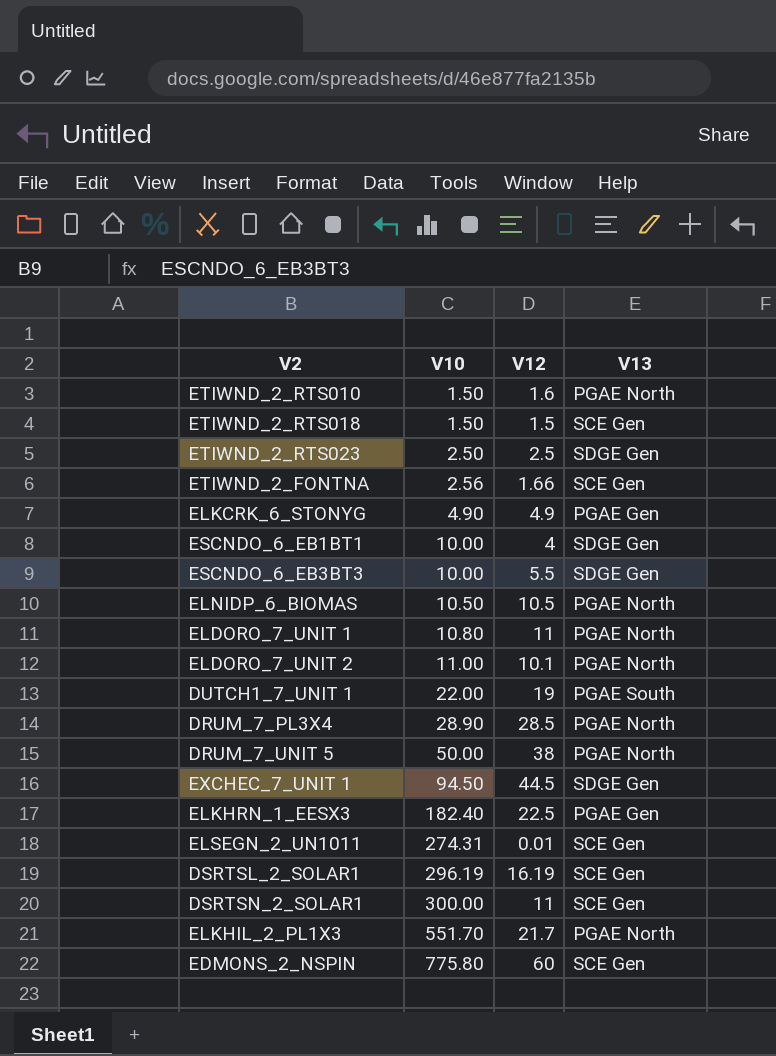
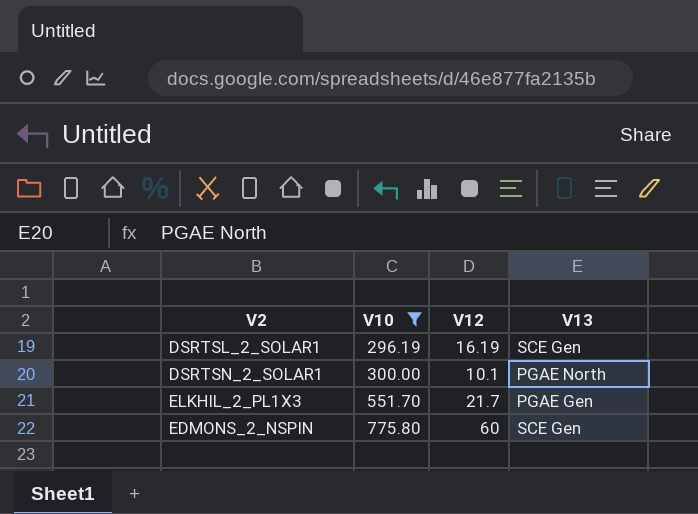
filter: none -> V10 >= 296.19
DSRTSN_2_SOLAR1 | V12: 11 -> 10.1
DSRTSN_2_SOLAR1 | V13: SCE Gen -> PGAE North
ELKHIL_2_PL1X3 | V13: PGAE North -> PGAE Gen

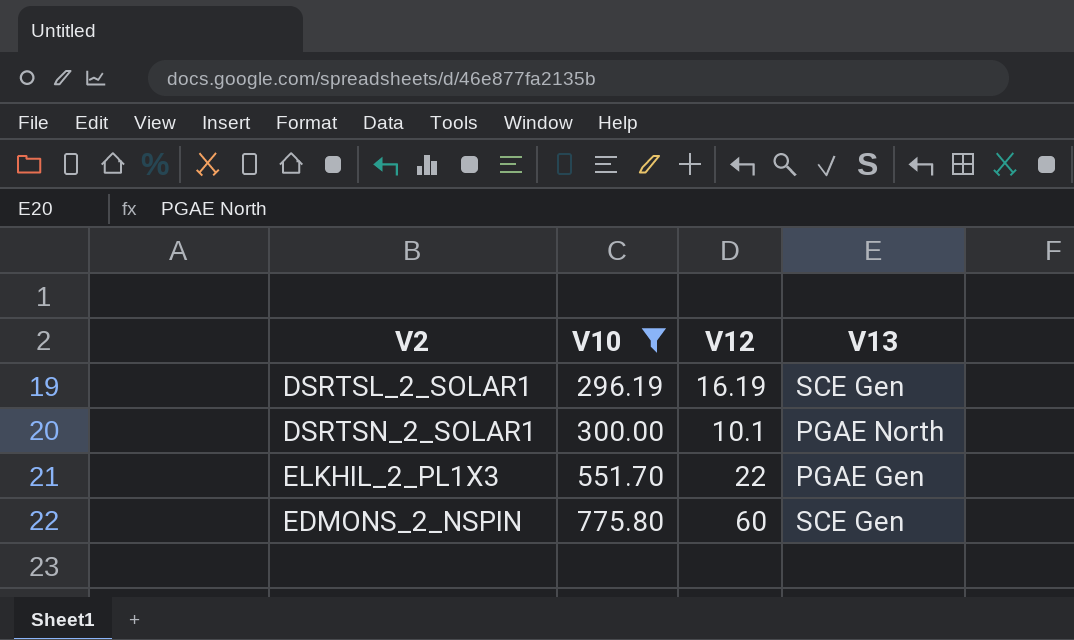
ELKHIL_2_PL1X3 | V12: 21.7 -> 22

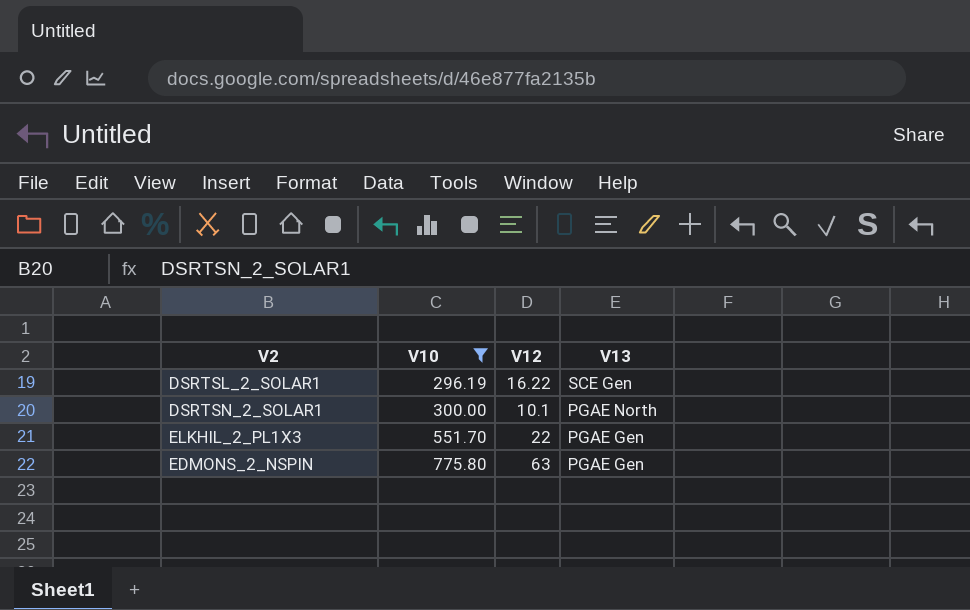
DSRTSL_2_SOLAR1 | V12: 16.19 -> 16.22
EDMONS_2_NSPIN | V12: 60 -> 63
EDMONS_2_NSPIN | V13: SCE Gen -> PGAE Gen

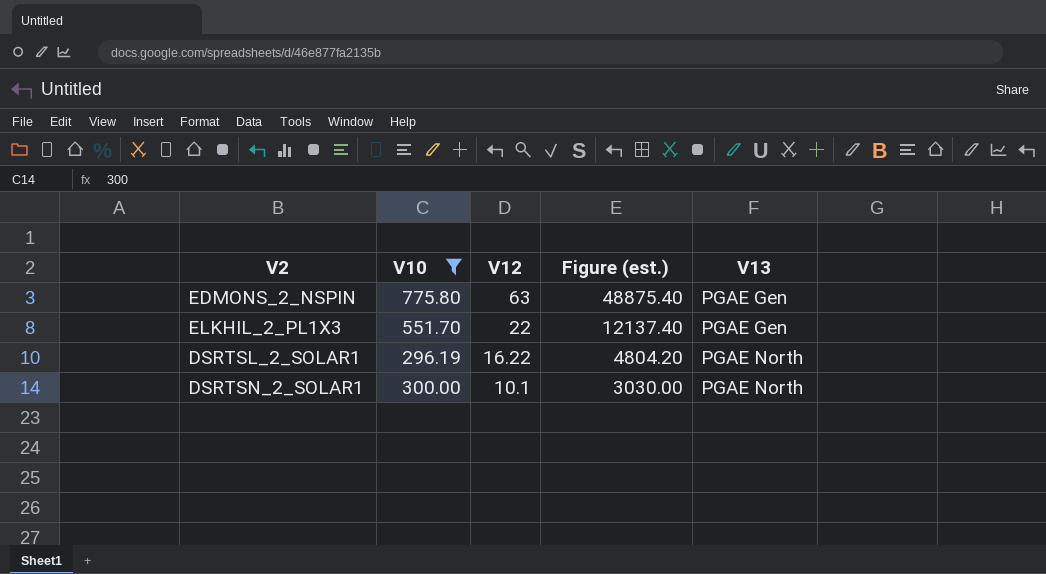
row order: V10 ascending -> V12 descending
column Figure (est.) | formula: none -> [V10] * [V12]
DSRTSL_2_SOLAR1 | V13: SCE Gen -> PGAE North

